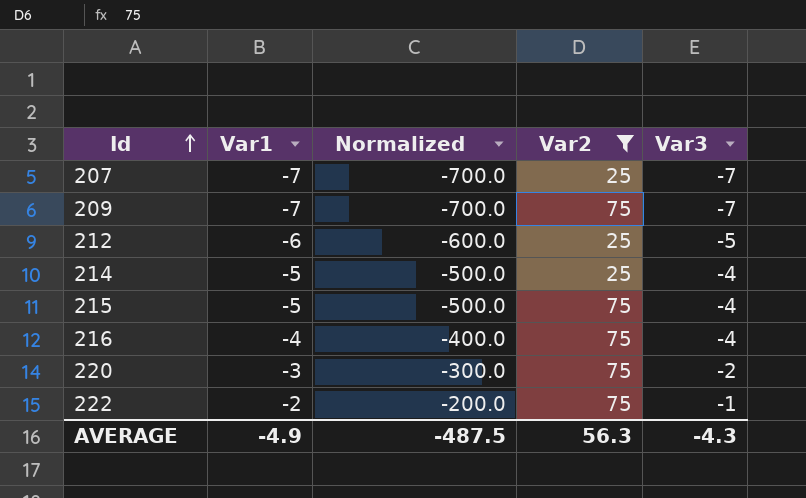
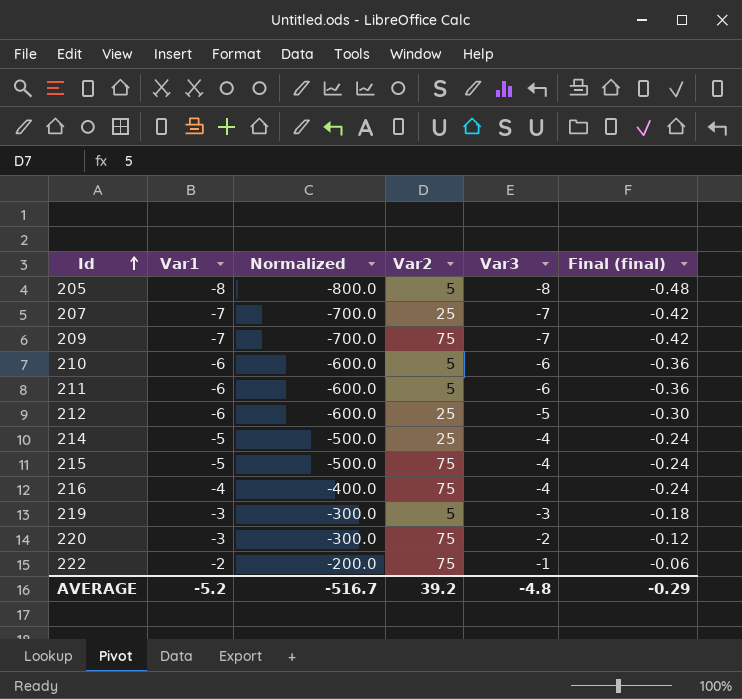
filter: Var2 != 5 -> none
column Final (final) | formula: none -> [Var3] * 0.06
AVERAGE | Var1: -4.9 -> -5.2
AVERAGE | Normalized: -487.5 -> -516.7
AVERAGE | Var2: 56.3 -> 39.2
AVERAGE | Var3: -4.3 -> -4.8

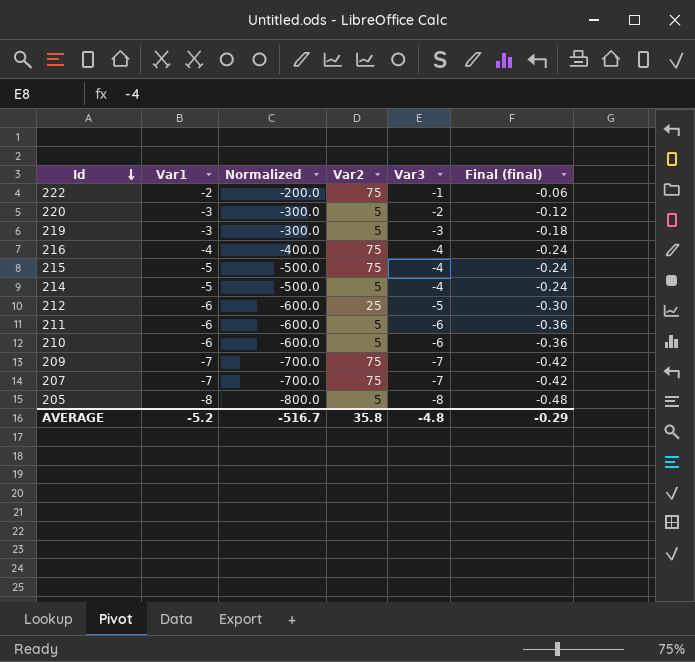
row order: Id ascending -> Id descending
220 | Var2: 75 -> 5
214 | Var2: 25 -> 5
207 | Var2: 25 -> 75
AVERAGE | Var2: 39.2 -> 35.8

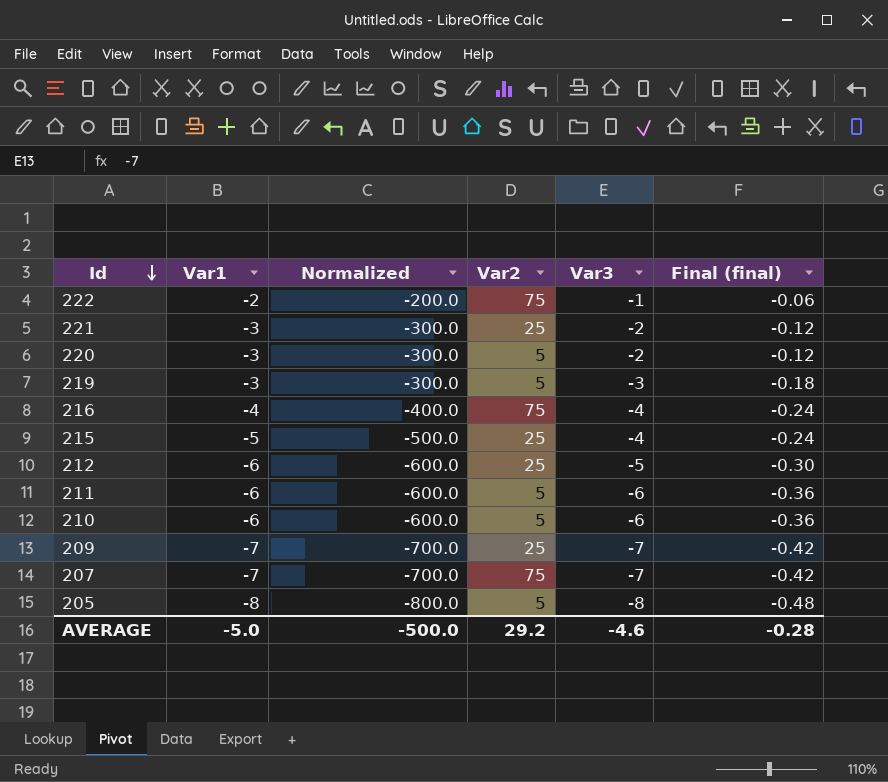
row 214: -5 | -500.0 | 5 | -4 | -0.24 -> none
row 221: none -> -3 | -300.0 | 25 | -2 | -0.12
215 | Var2: 75 -> 25
209 | Var2: 75 -> 25
AVERAGE | Var1: -5.2 -> -5.0
AVERAGE | Normalized: -516.7 -> -500.0
AVERAGE | Var2: 35.8 -> 29.2
AVERAGE | Var3: -4.8 -> -4.6
AVERAGE | Final (final): -0.29 -> -0.28

